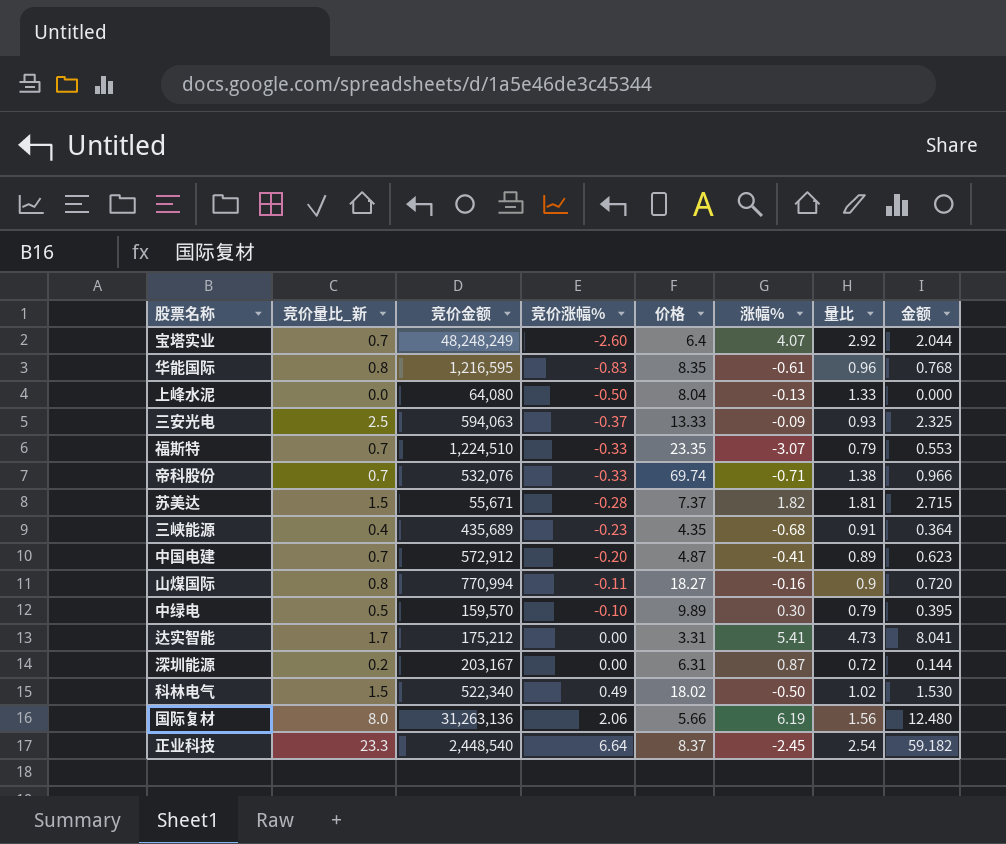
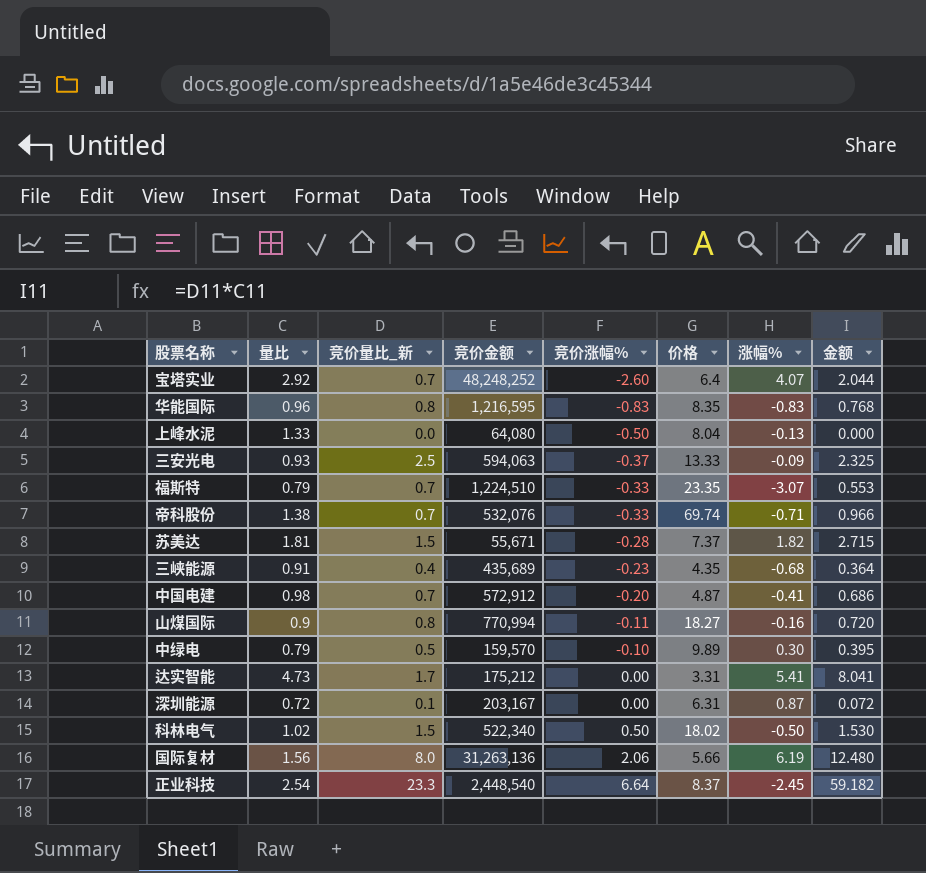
column 量比 | position: 7 -> 2
宝塔实业 | 竞价金额: 48,248,249 -> 48,248,252
华能国际 | 涨幅%: -0.61 -> -0.83
中国电建 | 量比: 0.89 -> 0.98
中国电建 | 金额: 0.623 -> 0.686
深圳能源 | 竞价量比_新: 0.2 -> 0.1
深圳能源 | 金额: 0.144 -> 0.072
科林电气 | 竞价涨幅%: 0.49 -> 0.50

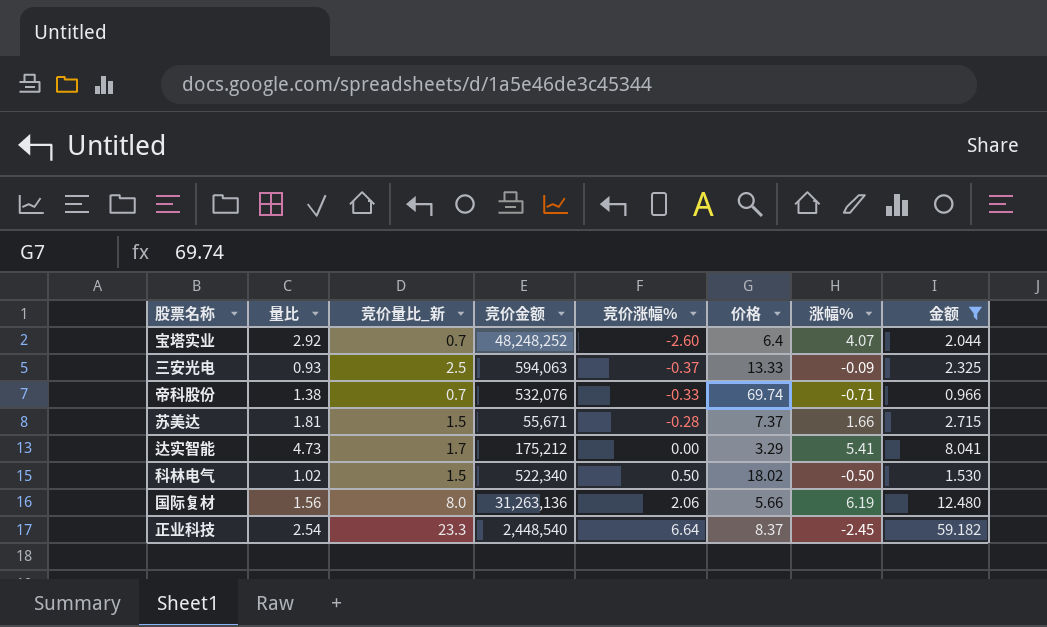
filter: none -> 金额 >= 0.966
苏美达 | 涨幅%: 1.82 -> 1.66
达实智能 | 价格: 3.31 -> 3.29

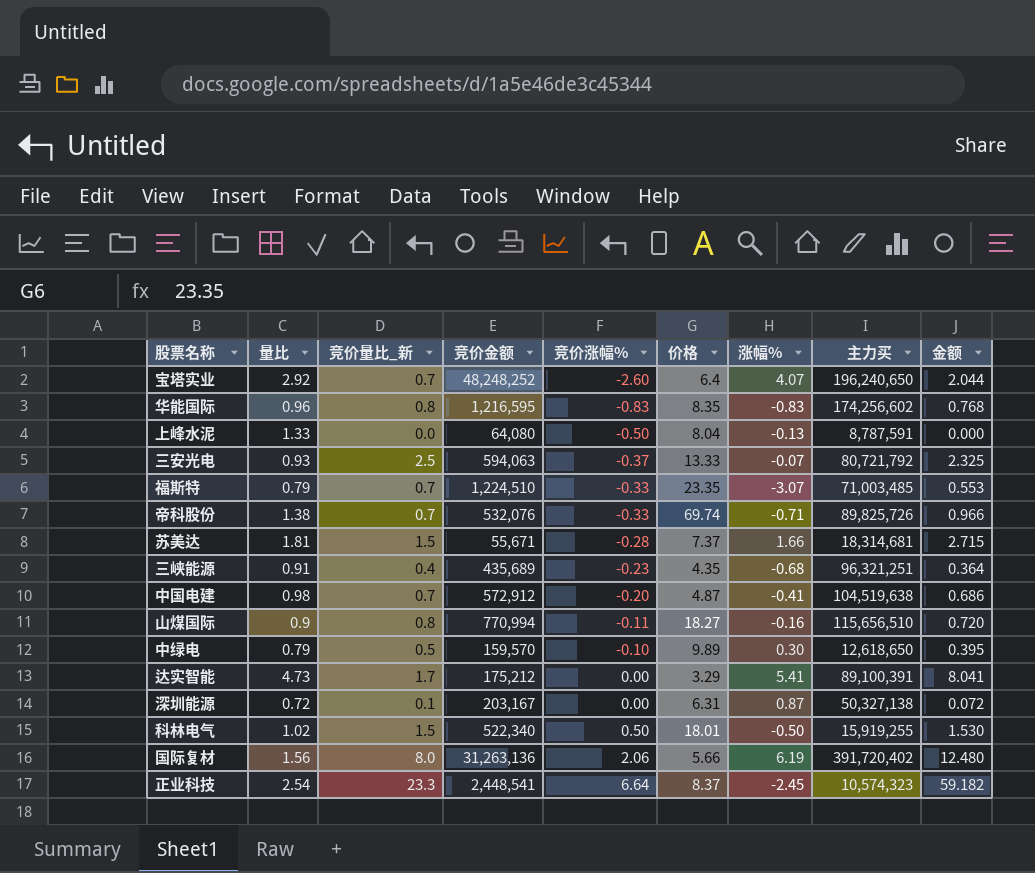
filter: 金额 >= 0.966 -> none
column 主力买 | position: none -> 8
三安光电 | 涨幅%: -0.09 -> -0.07
科林电气 | 价格: 18.02 -> 18.01
正业科技 | 竞价金额: 2,448,540 -> 2,448,541

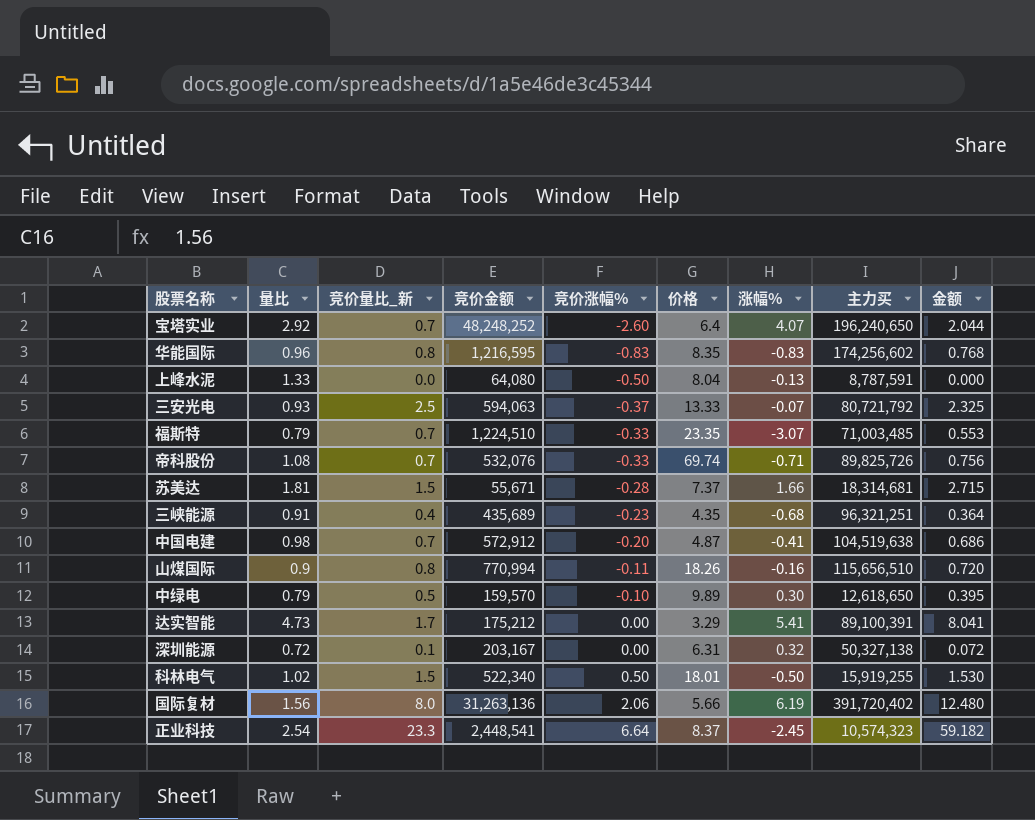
帝科股份 | 量比: 1.38 -> 1.08
帝科股份 | 金额: 0.966 -> 0.756
山煤国际 | 价格: 18.27 -> 18.26
深圳能源 | 涨幅%: 0.87 -> 0.32

